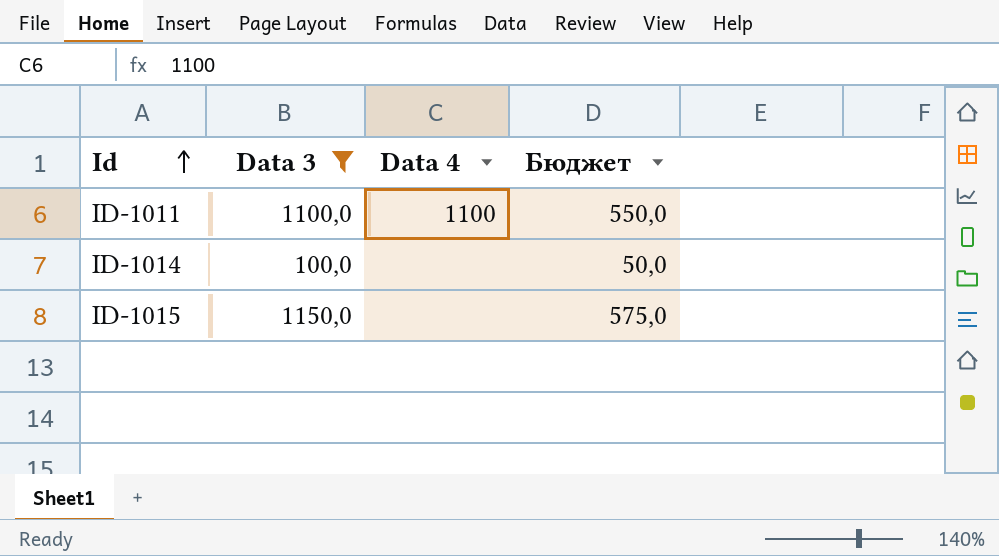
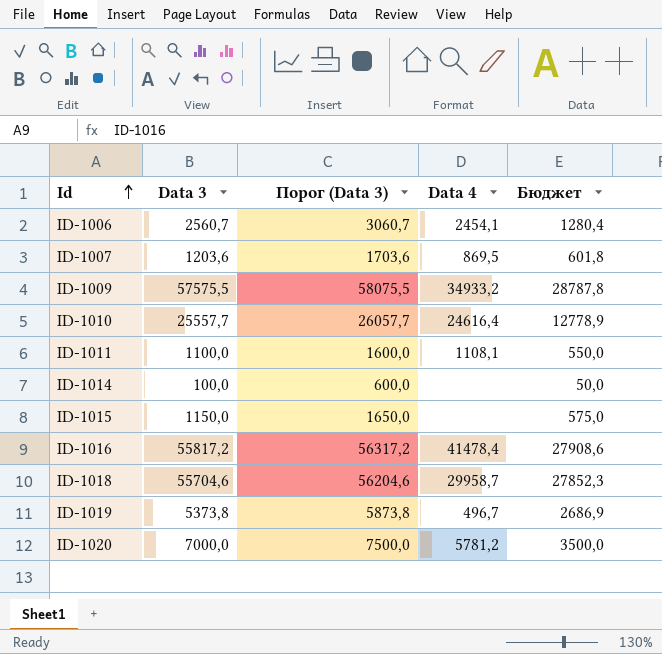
filter: Data 3 <= 1150,0 -> none
column Порог (Data 3) | formula: none -> [Data 3] + 500
ID-1011 | Data 4: 1100 -> 1108,1

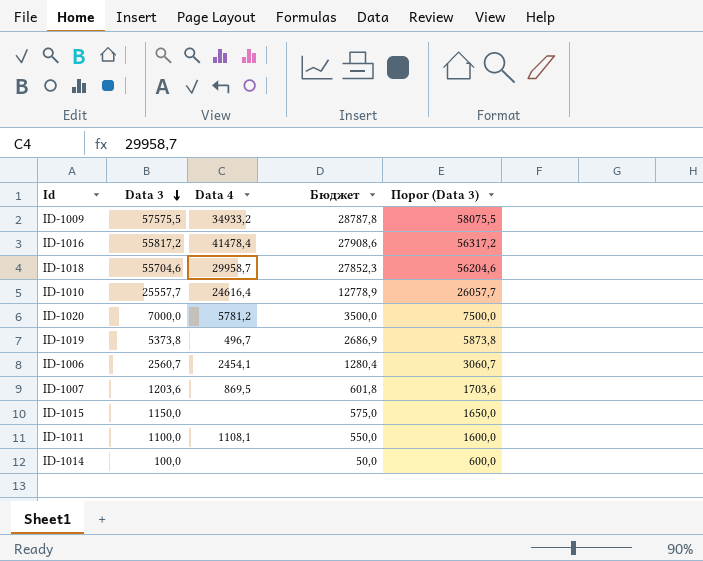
row order: Id ascending -> Data 3 descending
column Порог (Data 3) | position: 3 -> 5

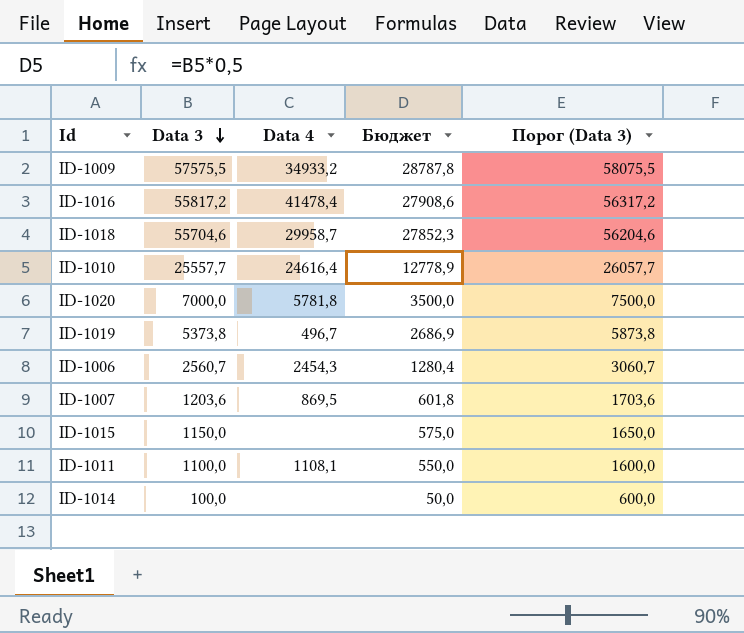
ID-1020 | Data 4: 5781,2 -> 5781,8
ID-1006 | Data 4: 2454,1 -> 2454,3

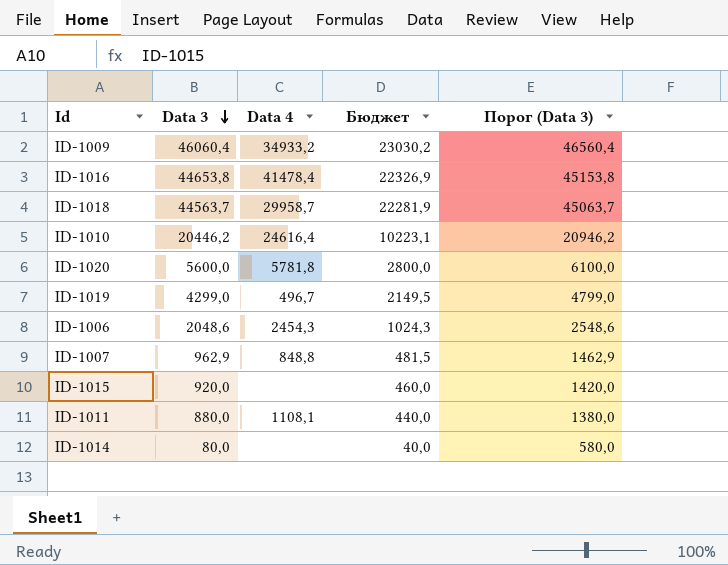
ID-1009 | Data 3: 57575,5 -> 46060,4
ID-1009 | Бюджет: 28787,8 -> 23030,2
ID-1009 | Порог (Data 3): 58075,5 -> 46560,4
ID-1016 | Data 3: 55817,2 -> 44653,8
ID-1016 | Бюджет: 27908,6 -> 22326,9
ID-1016 | Порог (Data 3): 56317,2 -> 45153,8
ID-1018 | Data 3: 55704,6 -> 44563,7
ID-1018 | Бюджет: 27852,3 -> 22281,9
ID-1018 | Порог (Data 3): 56204,6 -> 45063,7
ID-1010 | Data 3: 25557,7 -> 20446,2
ID-1010 | Бюджет: 12778,9 -> 10223,1
ID-1010 | Порог (Data 3): 26057,7 -> 20946,2
ID-1020 | Data 3: 7000,0 -> 5600,0
ID-1020 | Бюджет: 3500,0 -> 2800,0
ID-1020 | Порог (Data 3): 7500,0 -> 6100,0
ID-1019 | Data 3: 5373,8 -> 4299,0
ID-1019 | Бюджет: 2686,9 -> 2149,5
ID-1019 | Порог (Data 3): 5873,8 -> 4799,0
ID-1006 | Data 3: 2560,7 -> 2048,6
ID-1006 | Бюджет: 1280,4 -> 1024,3
ID-1006 | Порог (Data 3): 3060,7 -> 2548,6
ID-1007 | Data 3: 1203,6 -> 962,9
ID-1007 | Data 4: 869,5 -> 848,8
ID-1007 | Бюджет: 601,8 -> 481,5
ID-1007 | Порог (Data 3): 1703,6 -> 1462,9
ID-1015 | Data 3: 1150,0 -> 920,0
ID-1015 | Бюджет: 575,0 -> 460,0
ID-1015 | Порог (Data 3): 1650,0 -> 1420,0
ID-1011 | Data 3: 1100,0 -> 880,0
ID-1011 | Бюджет: 550,0 -> 440,0
ID-1011 | Порог (Data 3): 1600,0 -> 1380,0
ID-1014 | Data 3: 100,0 -> 80,0
ID-1014 | Бюджет: 50,0 -> 40,0
ID-1014 | Порог (Data 3): 600,0 -> 580,0

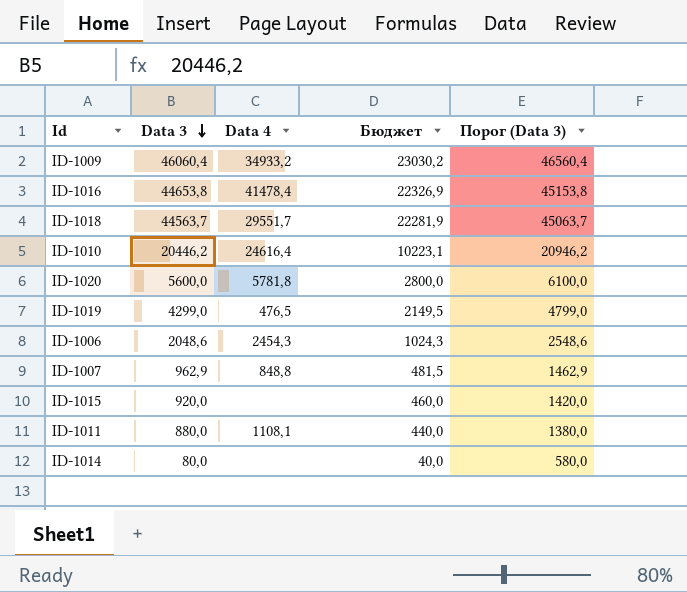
ID-1018 | Data 4: 29958,7 -> 29551,7
ID-1019 | Data 4: 496,7 -> 476,5

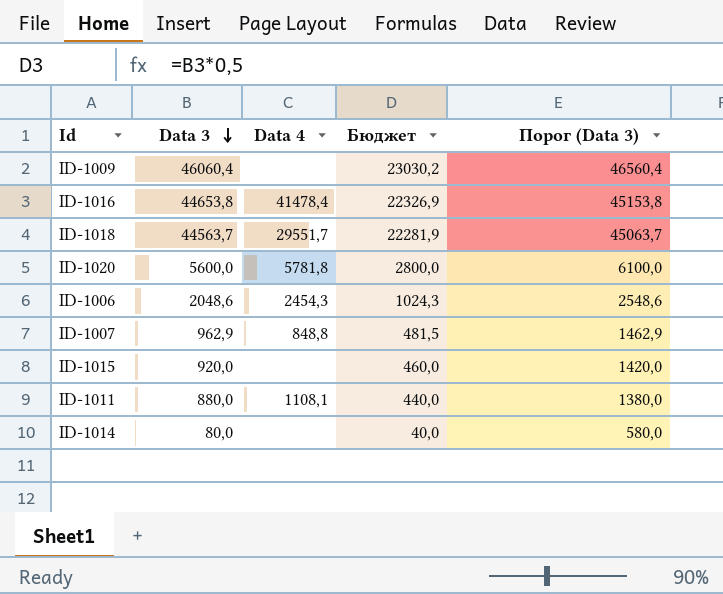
row ID-1010: 20446,2 | 24616,4 | 10223,1 | 20946,2 -> none
row ID-1019: 4299,0 | 476,5 | 2149,5 | 4799,0 -> none
ID-1009 | Data 4: 34933,2 -> none

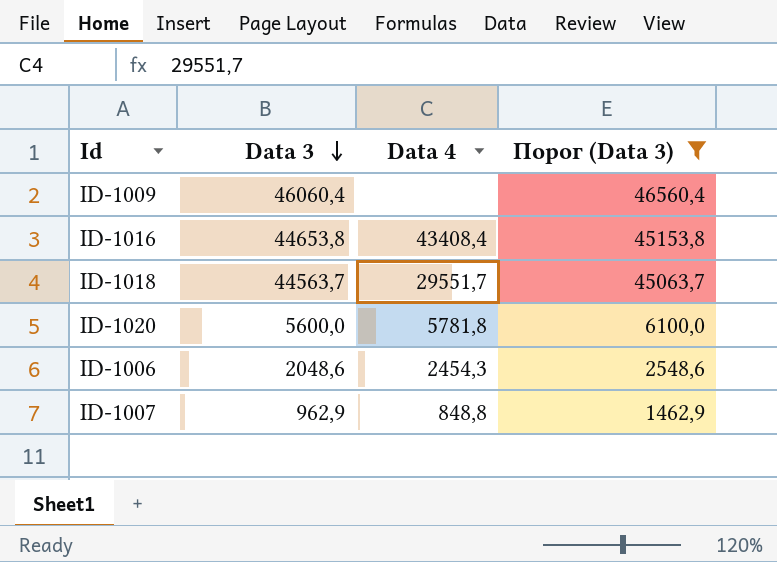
filter: none -> Порог (Data 3) >= 1462,9
column Бюджет | formula: [Data 3] * 0,5 -> none
ID-1016 | Data 4: 41478,4 -> 43408,4

